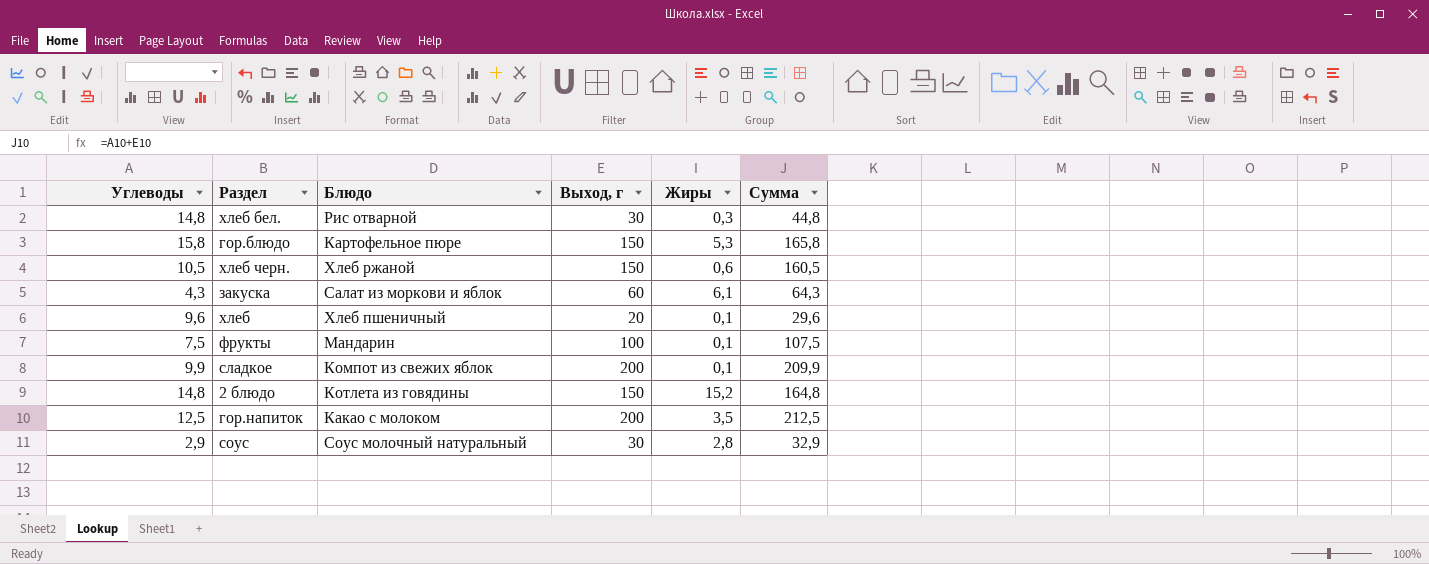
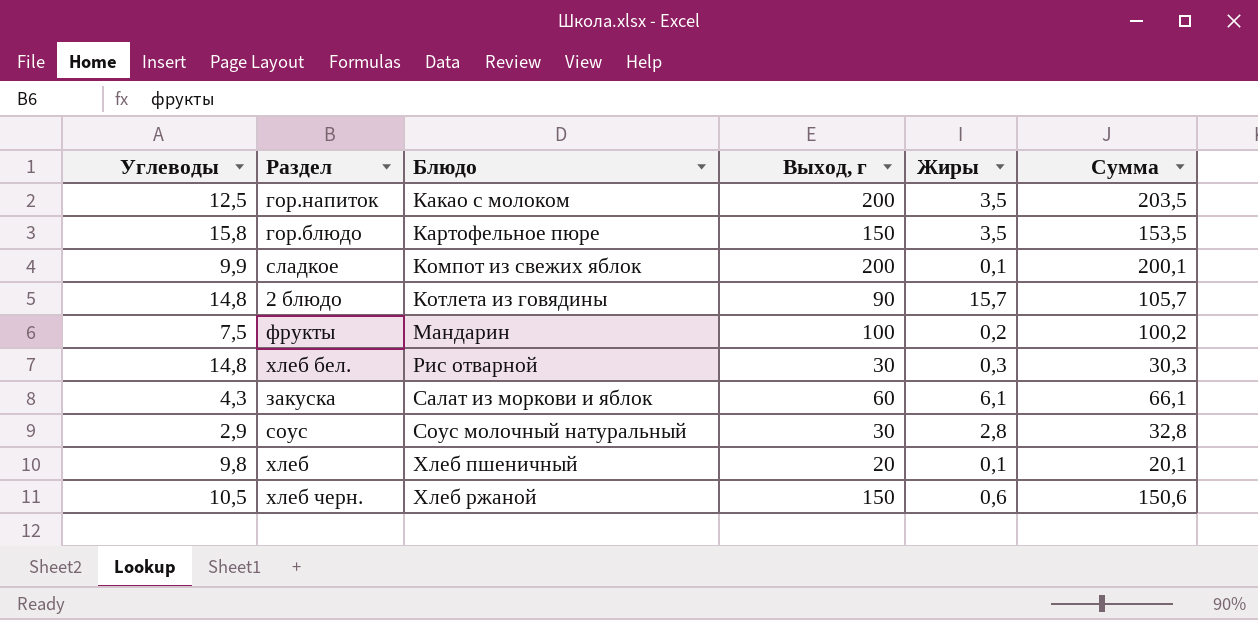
row order: none -> Блюдо ascending
column Сумма | formula: [Углеводы] + [Выход, г] -> [Выход, г] + [Жиры]
гор.блюдо | Жиры: 5,3 -> 3,5
2 блюдо | Выход, г: 150 -> 90
2 блюдо | Жиры: 15,2 -> 15,7
фрукты | Жиры: 0,1 -> 0,2
хлеб | Углеводы: 9,6 -> 9,8

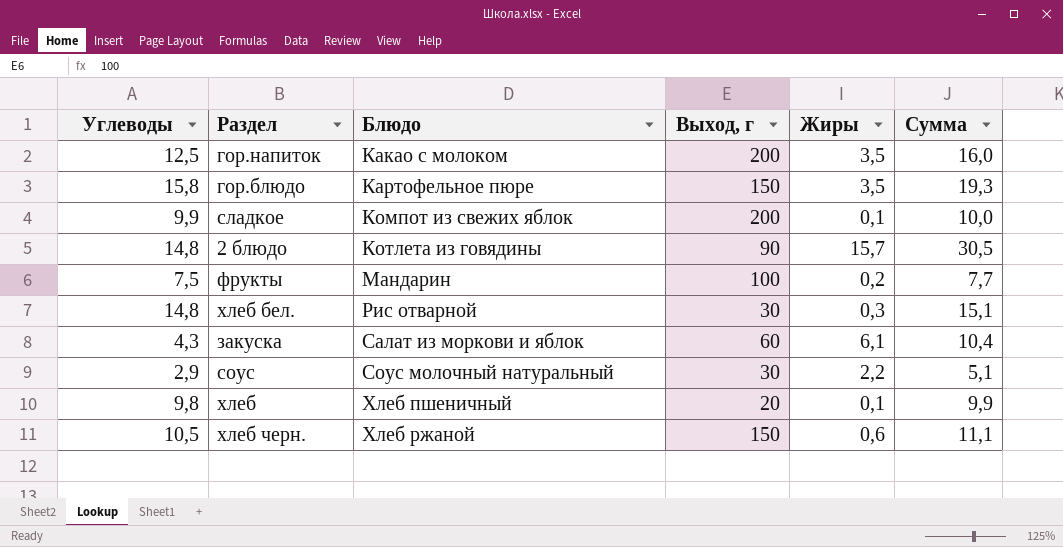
column Сумма | formula: [Выход, г] + [Жиры] -> [Углеводы] + [Жиры]
соус | Жиры: 2,8 -> 2,2

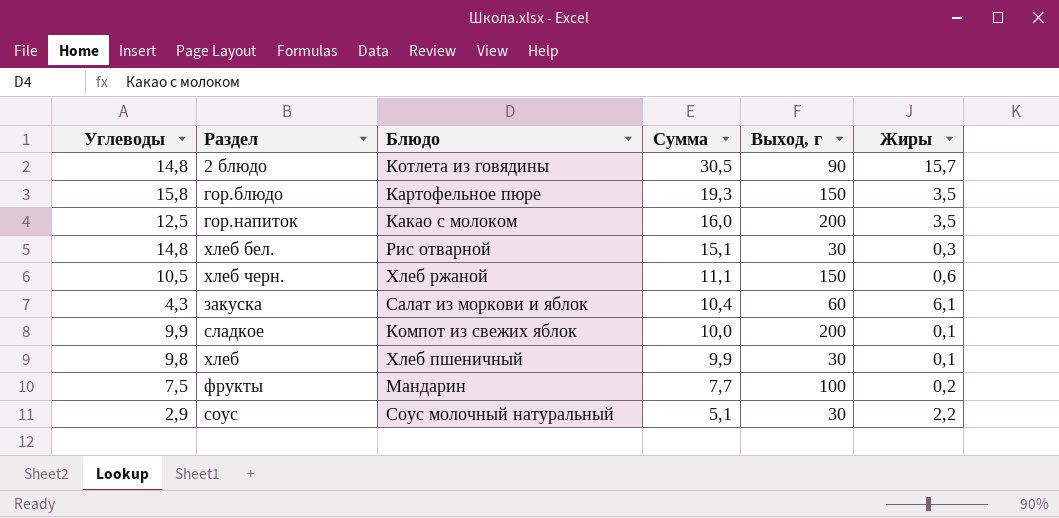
row order: Блюдо ascending -> Сумма descending
column Сумма | position: 6 -> 4
хлеб | Выход, г: 20 -> 30

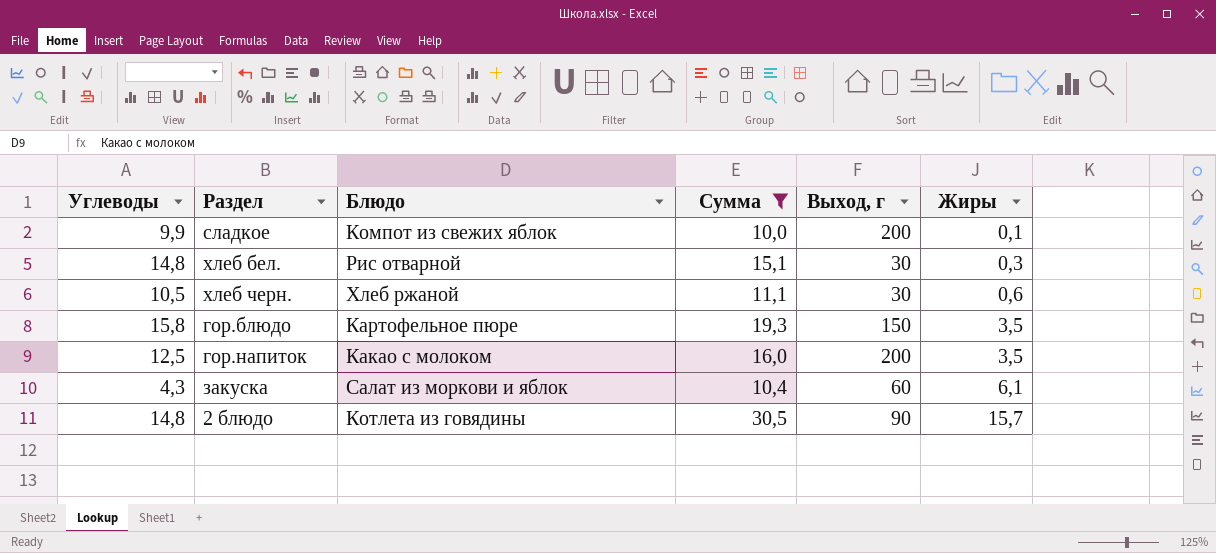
filter: none -> Сумма >= 10,0
row order: Сумма descending -> Жиры ascending
хлеб черн. | Выход, г: 150 -> 30

